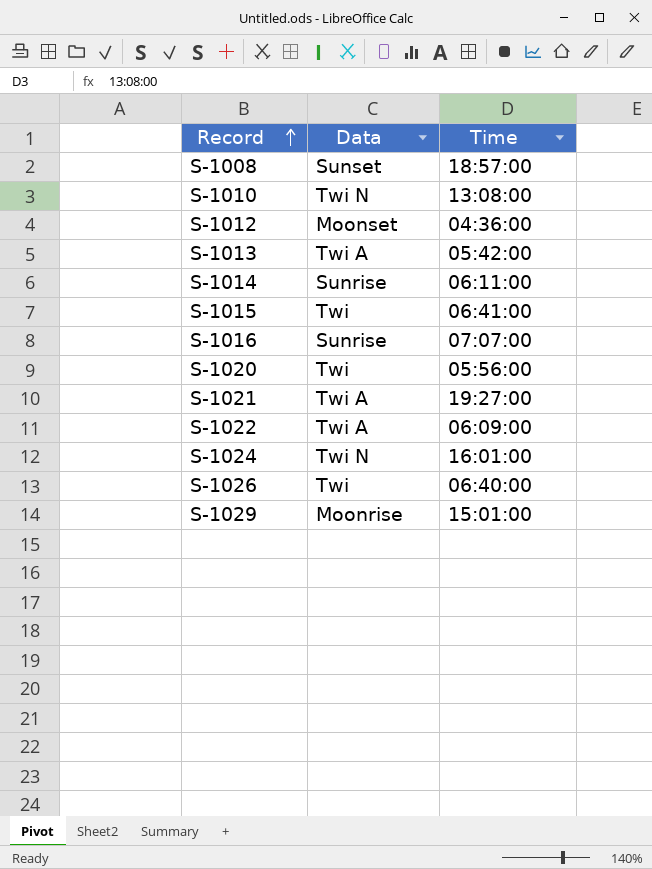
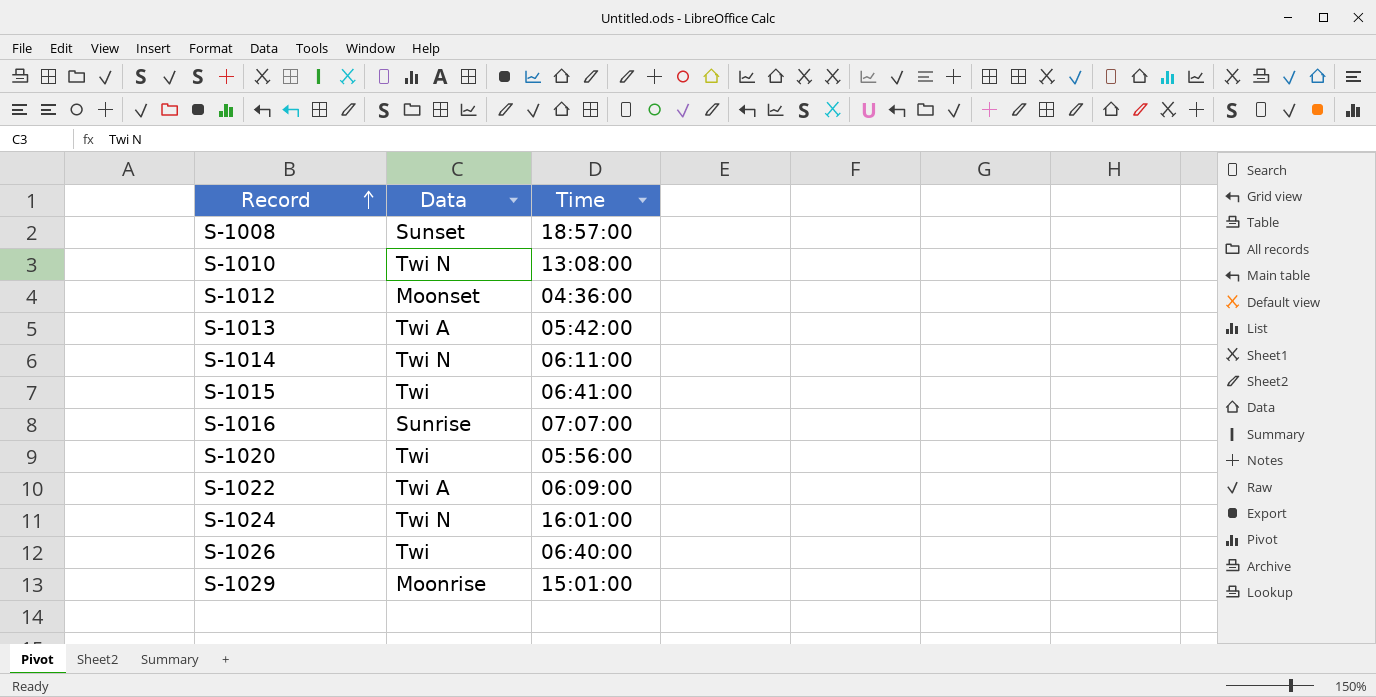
row S-1021: Twi A | 19:27:00 -> none
S-1014 | Data: Sunrise -> Twi N

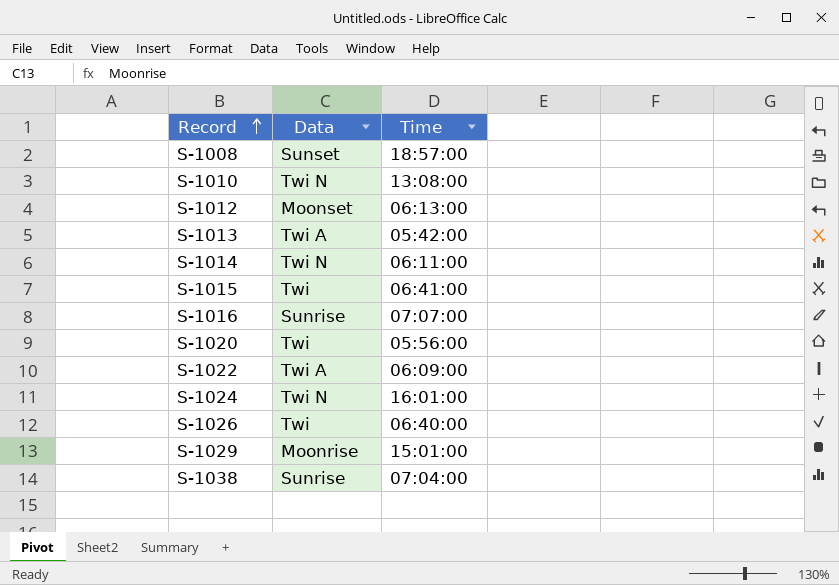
S-1012 | Time: 04:36:00 -> 06:13:00
row S-1038: none -> Sunrise | 07:04:00

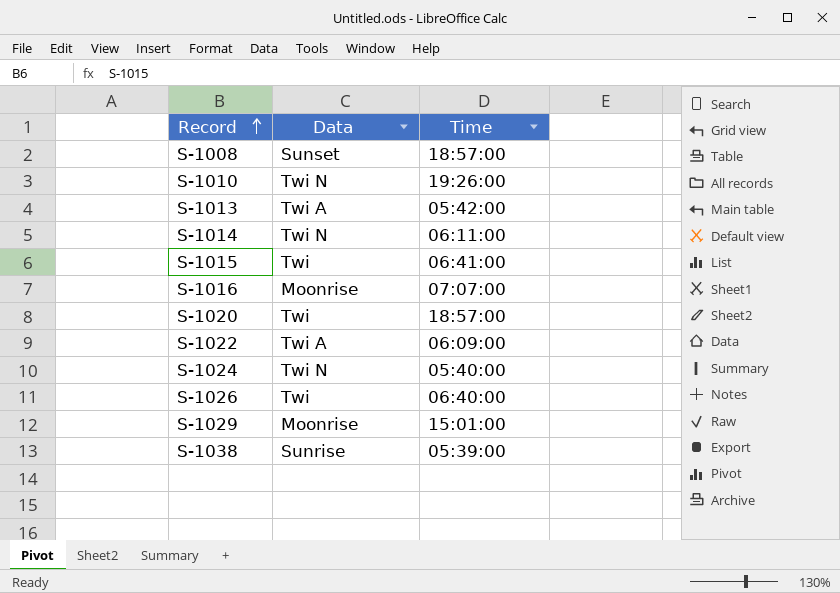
row S-1012: Moonset | 06:13:00 -> none
S-1010 | Time: 13:08:00 -> 19:26:00
S-1016 | Data: Sunrise -> Moonrise
S-1020 | Time: 05:56:00 -> 18:57:00
S-1024 | Time: 16:01:00 -> 05:40:00
S-1038 | Time: 07:04:00 -> 05:39:00

